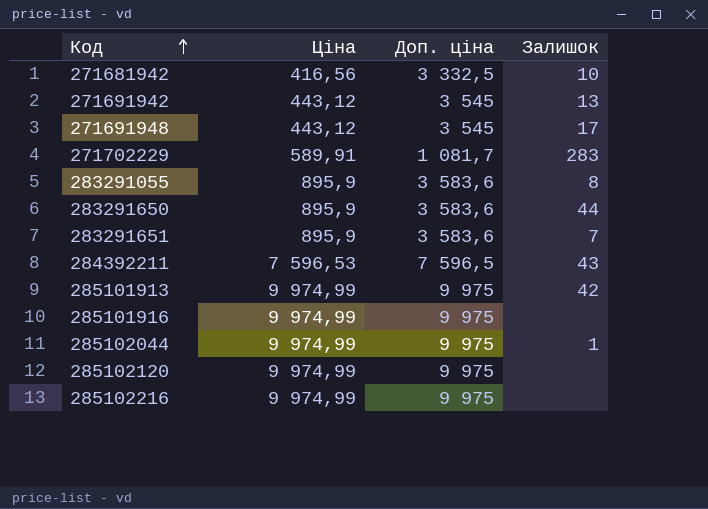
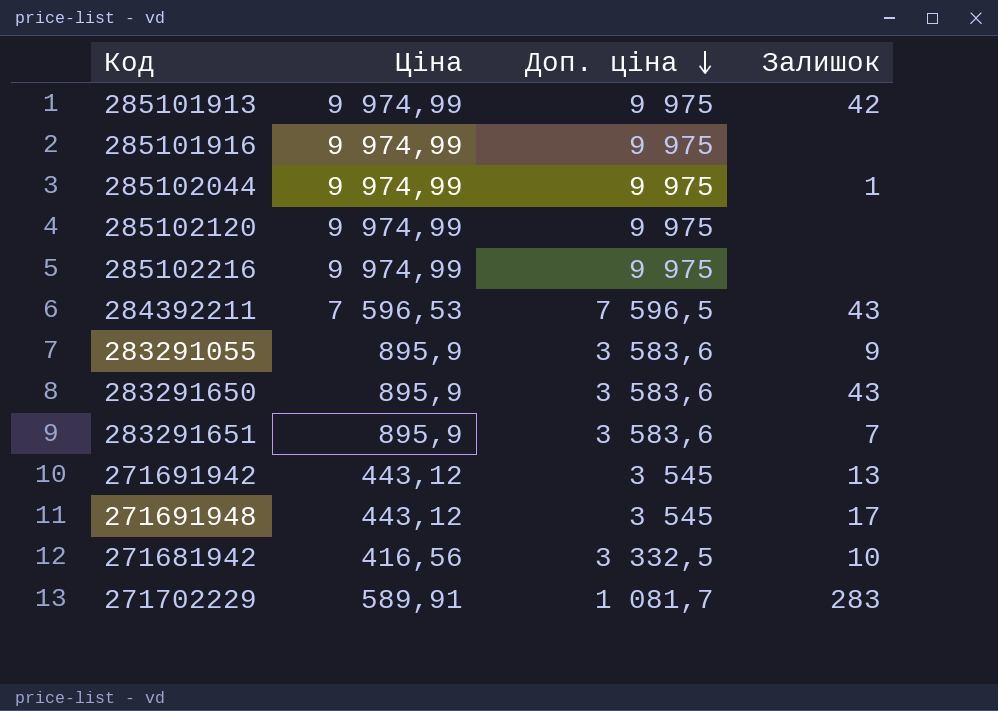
row order: Код ascending -> Доп. ціна descending
283291055 | Залишок: 8 -> 9
283291650 | Залишок: 44 -> 43

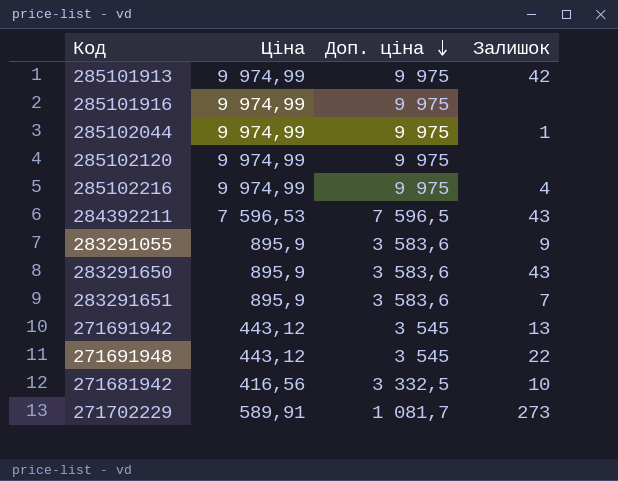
285102216 | Залишок: none -> 4
271691948 | Залишок: 17 -> 22
271702229 | Залишок: 283 -> 273

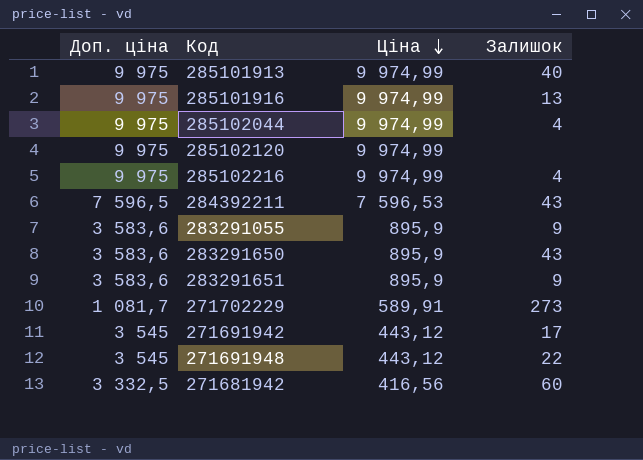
row order: Доп. ціна descending -> Ціна descending
column Доп. ціна | position: 3 -> 1
285101913 | Залишок: 42 -> 40
285101916 | Залишок: none -> 13
285102044 | Залишок: 1 -> 4
283291651 | Залишок: 7 -> 9
271691942 | Залишок: 13 -> 17
271681942 | Залишок: 10 -> 60

